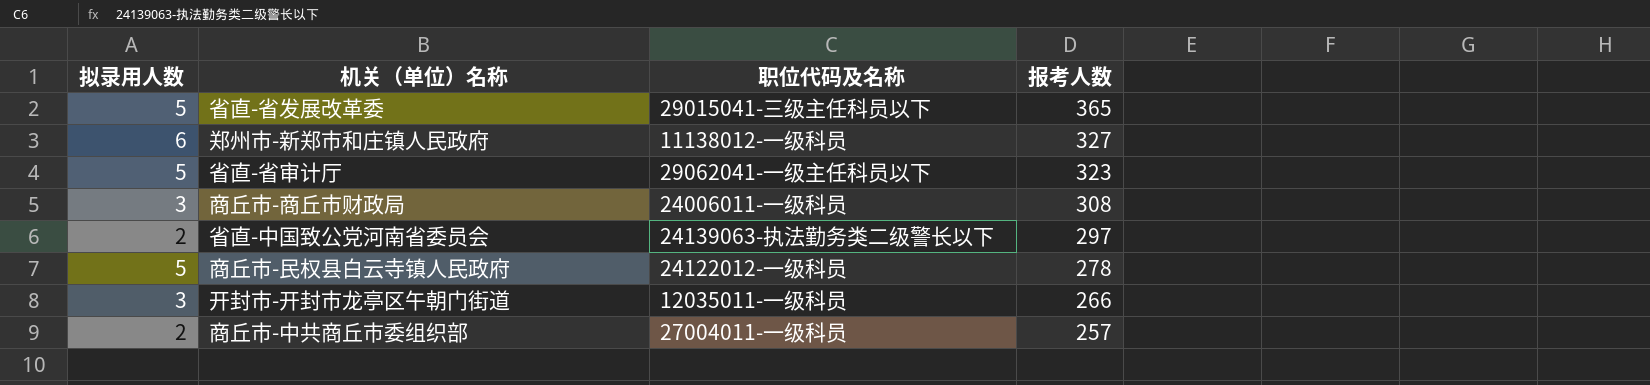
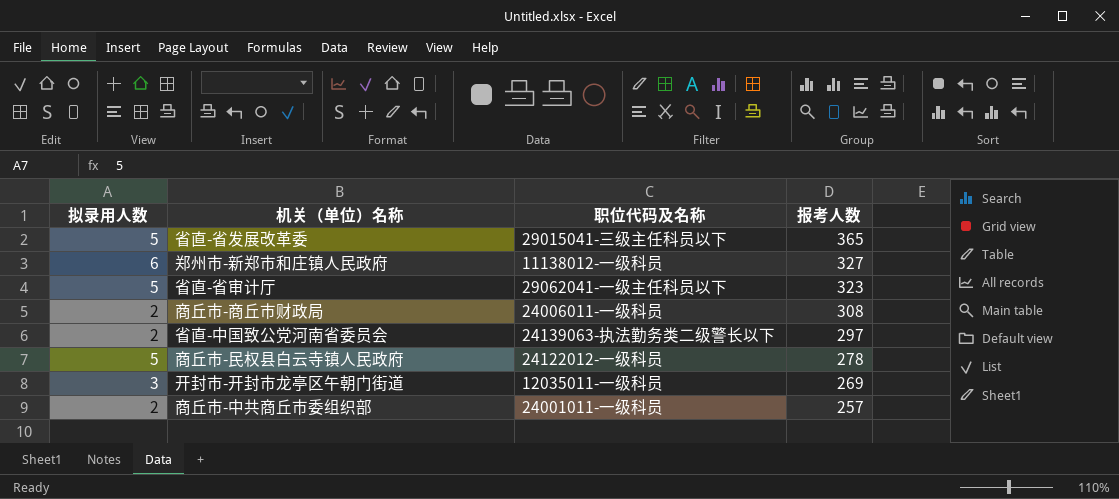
商丘市-商丘市财政局 | 拟录用人数: 3 -> 2
开封市-开封市龙亭区午朝门街道 | 报考人数: 266 -> 269
商丘市-中共商丘市委组织部 | 职位代码及名称: 27004011-一级科员 -> 24001011-一级科员

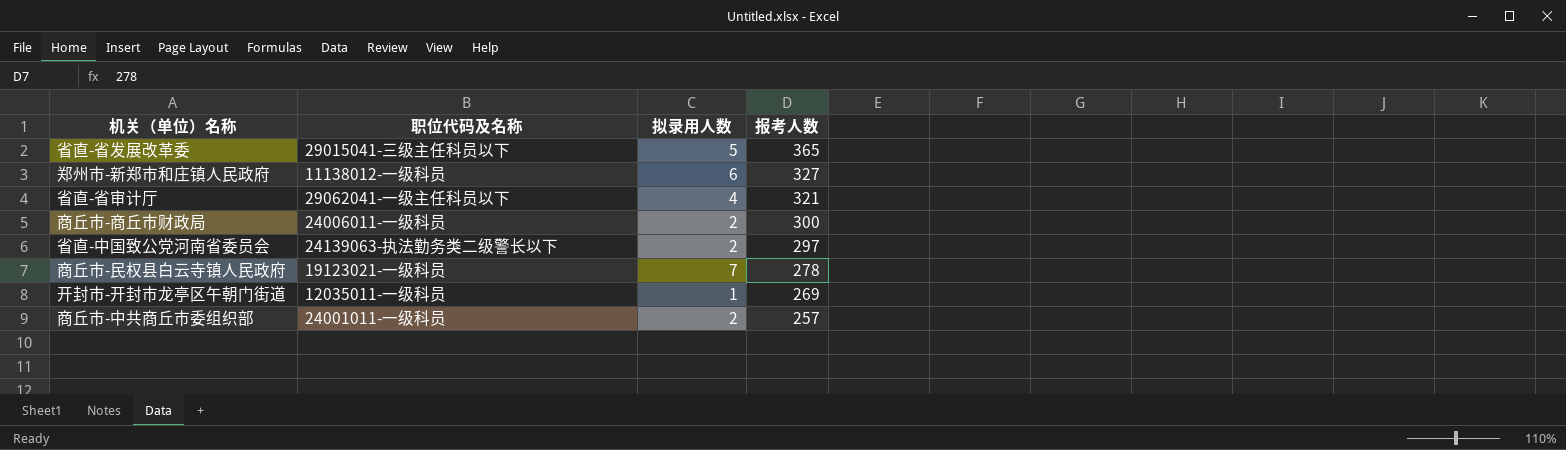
column 拟录用人数 | position: 1 -> 3
省直-省审计厅 | 拟录用人数: 5 -> 4
省直-省审计厅 | 报考人数: 323 -> 321
商丘市-商丘市财政局 | 报考人数: 308 -> 300
商丘市-民权县白云寺镇人民政府 | 职位代码及名称: 24122012-一级科员 -> 19123021-一级科员
商丘市-民权县白云寺镇人民政府 | 拟录用人数: 5 -> 7
开封市-开封市龙亭区午朝门街道 | 拟录用人数: 3 -> 1

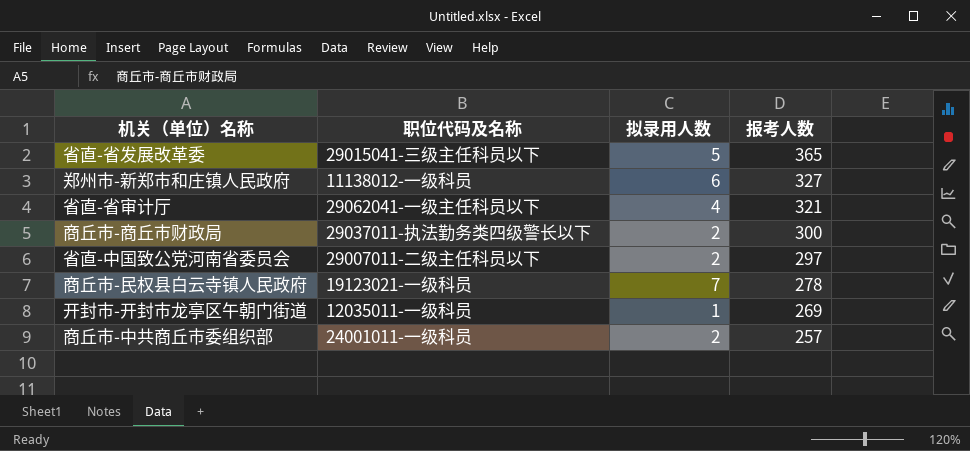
商丘市-商丘市财政局 | 职位代码及名称: 24006011-一级科员 -> 29037011-执法勤务类四级警长以下
省直-中国致公党河南省委员会 | 职位代码及名称: 24139063-执法勤务类二级警长以下 -> 29007011-二级主任科员以下

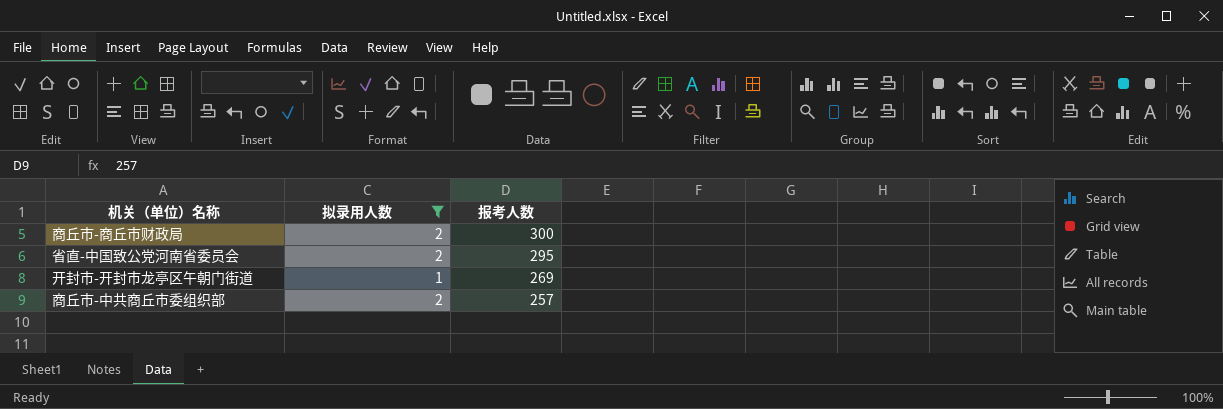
filter: none -> 拟录用人数 <= 2
column 职位代码及名称 | position: 2 -> none
省直-中国致公党河南省委员会 | 报考人数: 297 -> 295

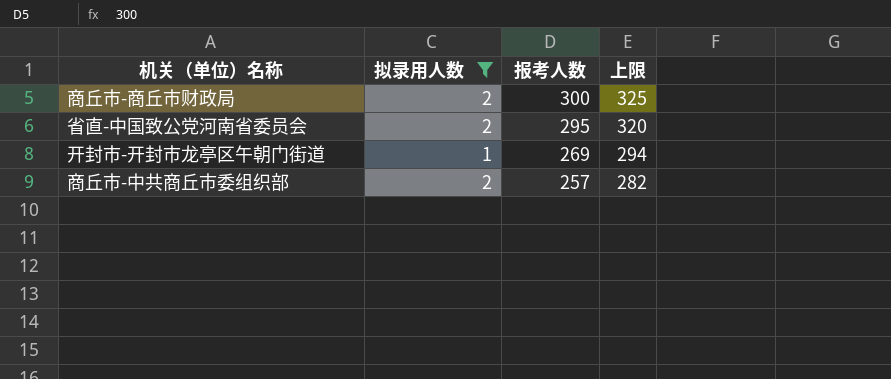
column 上限 | formula: none -> [报考人数] + 25

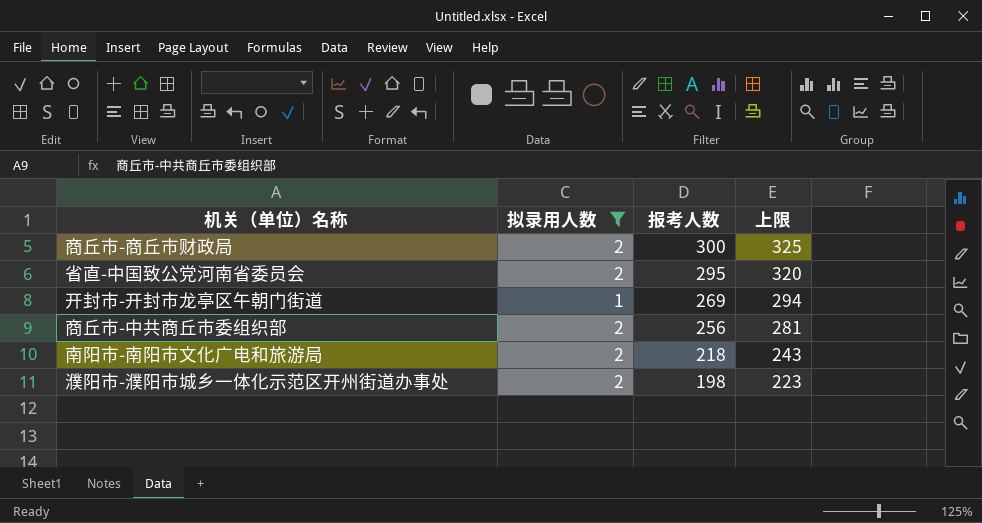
商丘市-中共商丘市委组织部 | 报考人数: 257 -> 256
商丘市-中共商丘市委组织部 | 上限: 282 -> 281
row 南阳市-南阳市文化广电和旅游局: none -> 2 | 218 | 243
row 濮阳市-濮阳市城乡一体化示范区开州街道办事处: none -> 2 | 198 | 223

